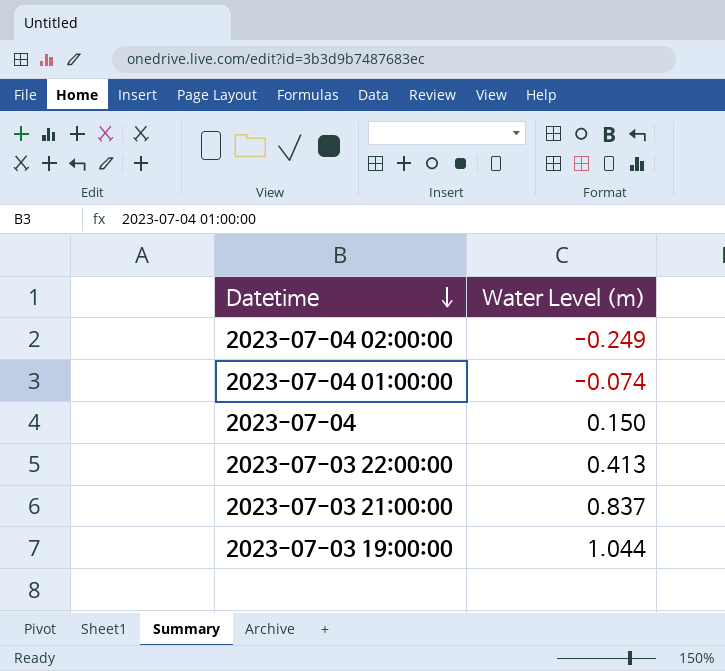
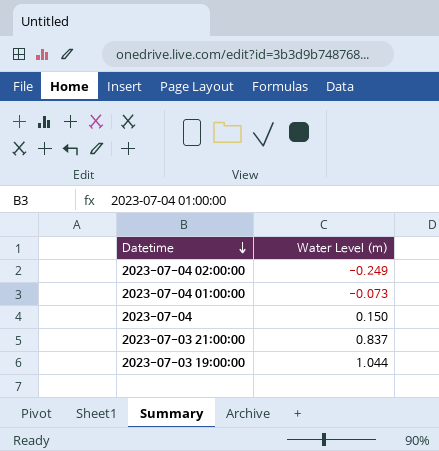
row 2023-07-03 22:00:00: 0.413 -> none
2023-07-04 01:00:00 | Water Level (m): -0.074 -> -0.073

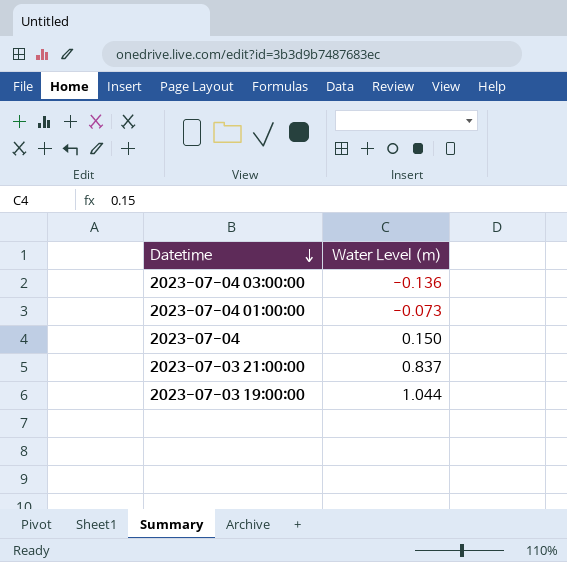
row 2023-07-04 02:00:00: -0.249 -> none
row 2023-07-04 03:00:00: none -> -0.136

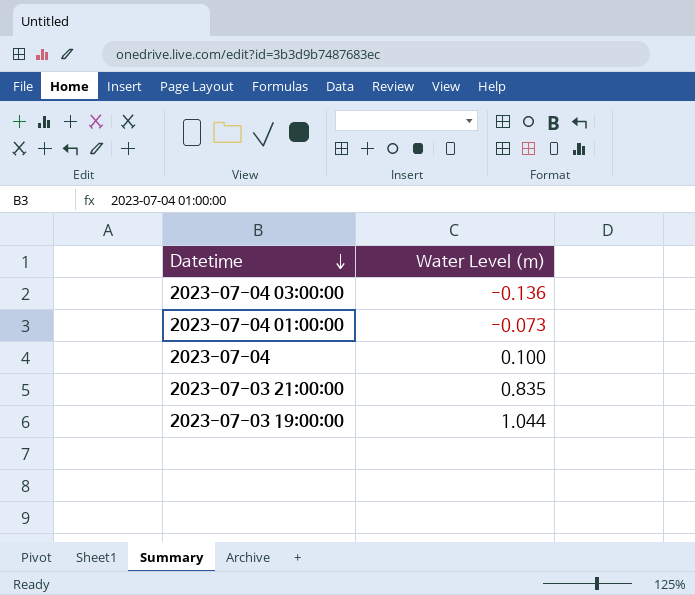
2023-07-04 | Water Level (m): 0.150 -> 0.100
2023-07-03 21:00:00 | Water Level (m): 0.837 -> 0.835

